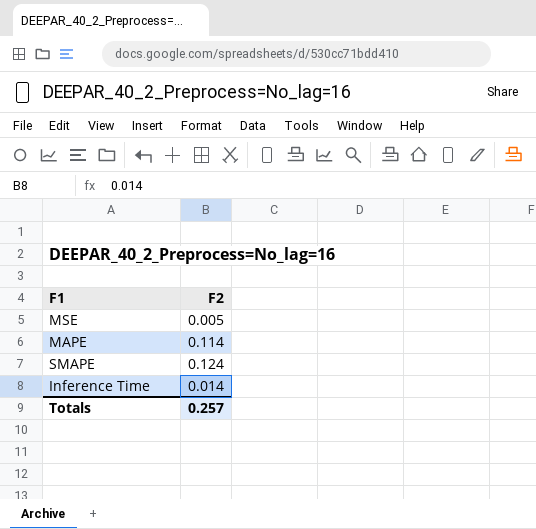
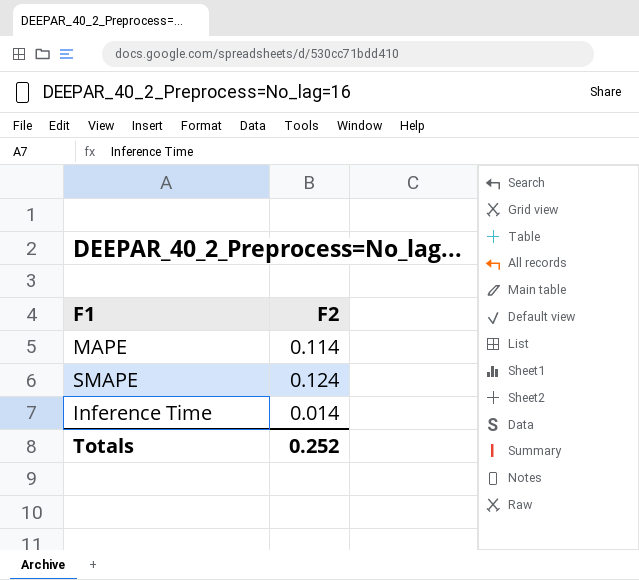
row MSE: 0.005 -> none
Totals | F2: 0.257 -> 0.252

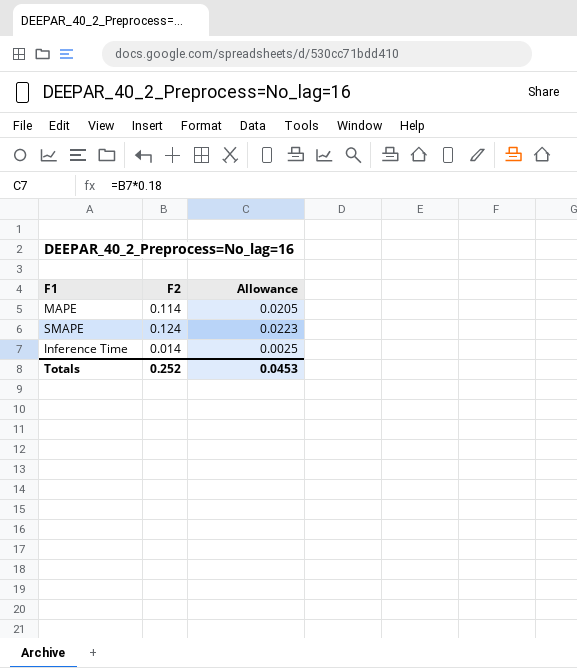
column Allowance | formula: none -> [F2] * 0.18

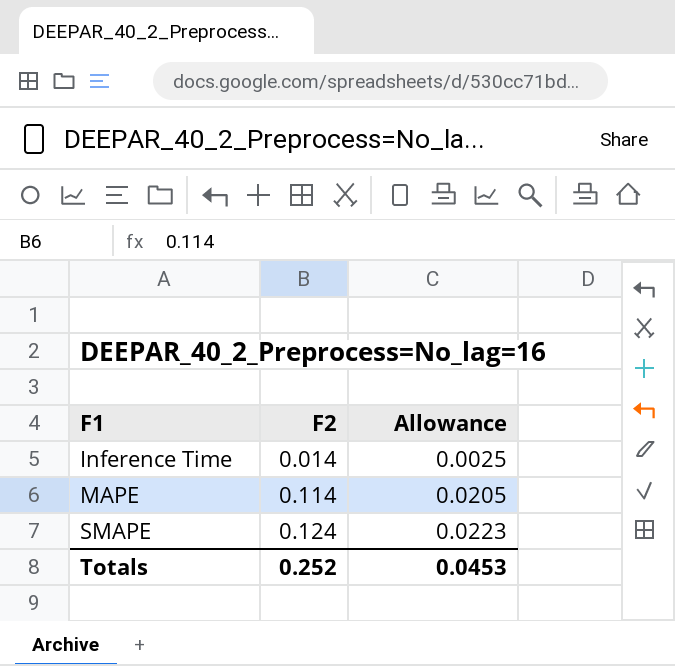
row order: none -> F1 ascending

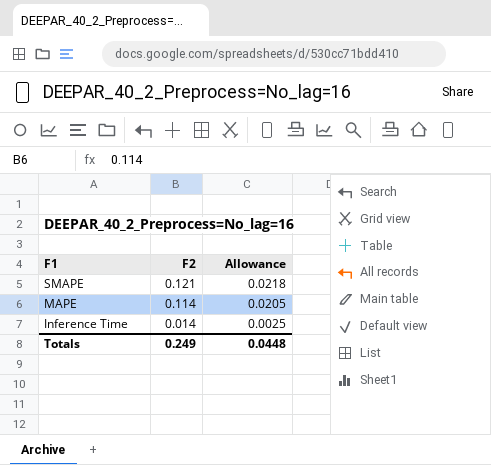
row order: F1 ascending -> F1 descending
SMAPE | F2: 0.124 -> 0.121
SMAPE | Allowance: 0.0223 -> 0.0218
Totals | F2: 0.252 -> 0.249
Totals | Allowance: 0.0453 -> 0.0448

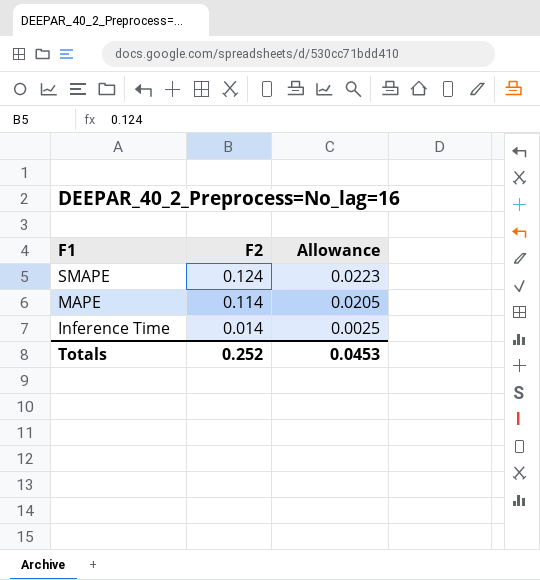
SMAPE | F2: 0.121 -> 0.124
SMAPE | Allowance: 0.0218 -> 0.0223
Totals | F2: 0.249 -> 0.252
Totals | Allowance: 0.0448 -> 0.0453

